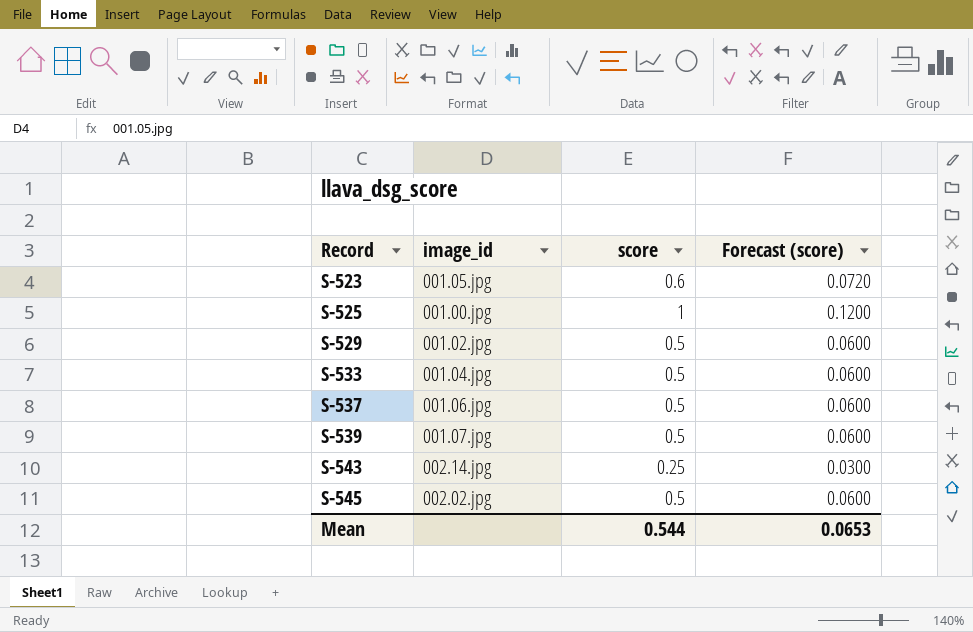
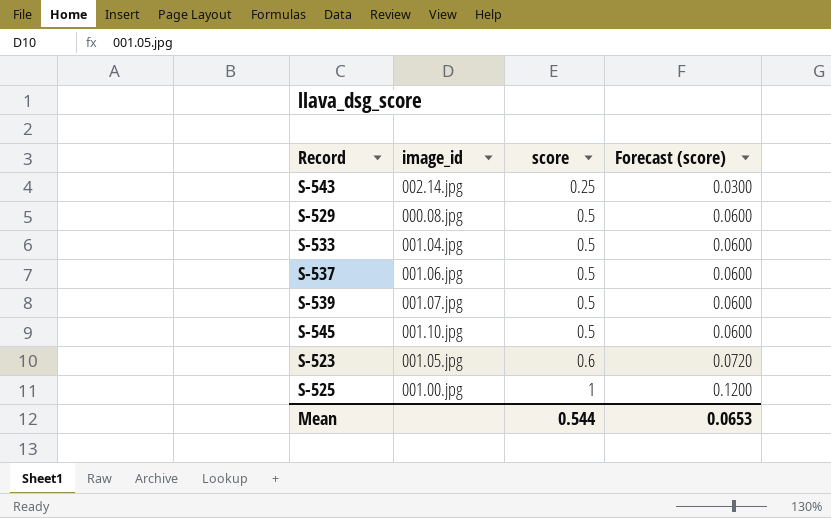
row order: Record ascending -> score ascending
S-529 | image_id: 001.02.jpg -> 000.08.jpg
S-545 | image_id: 002.02.jpg -> 001.10.jpg

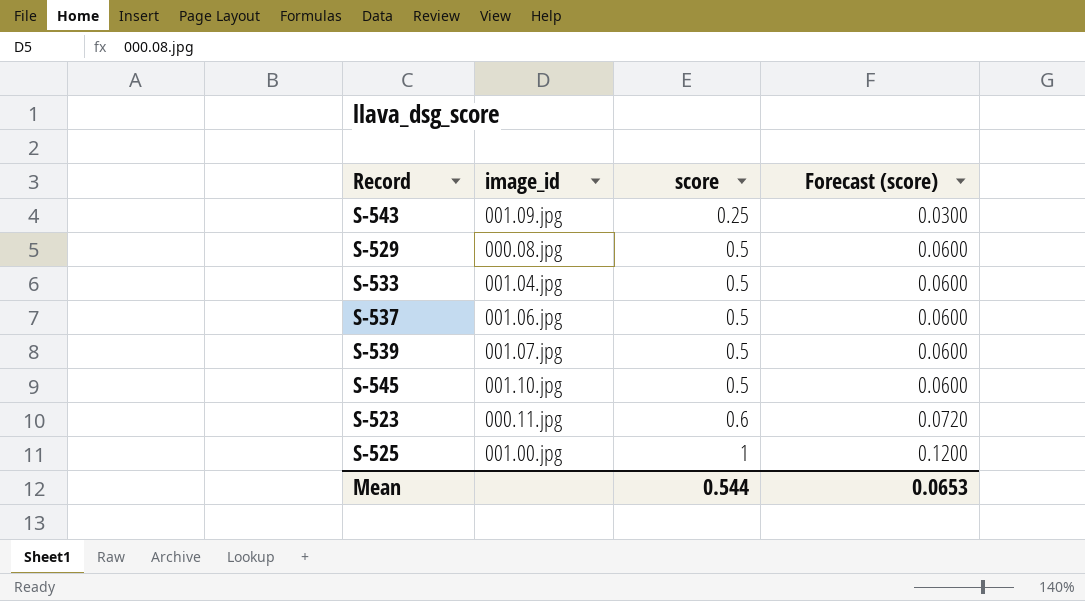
S-543 | image_id: 002.14.jpg -> 001.09.jpg
S-523 | image_id: 001.05.jpg -> 000.11.jpg

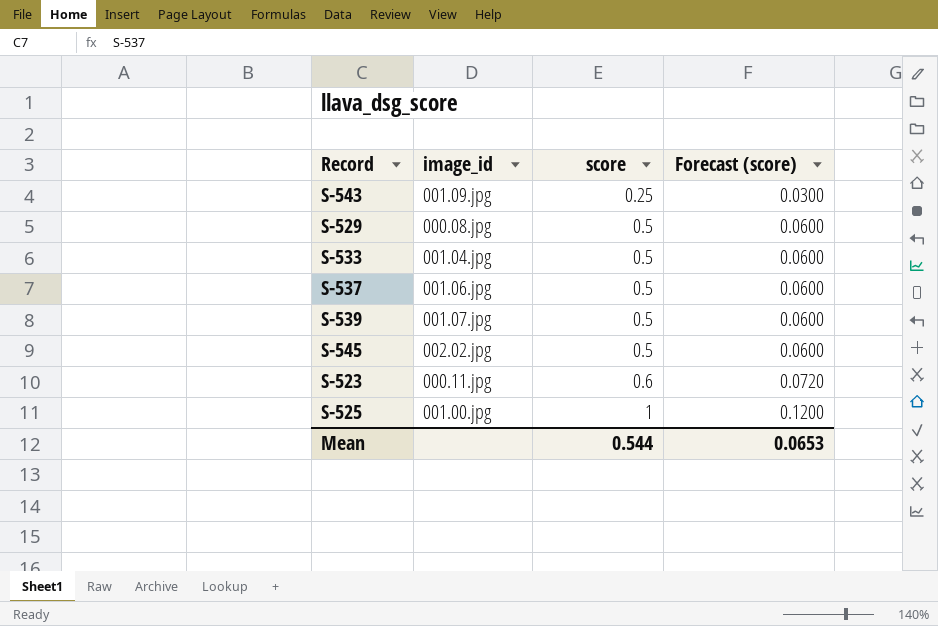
S-545 | image_id: 001.10.jpg -> 002.02.jpg

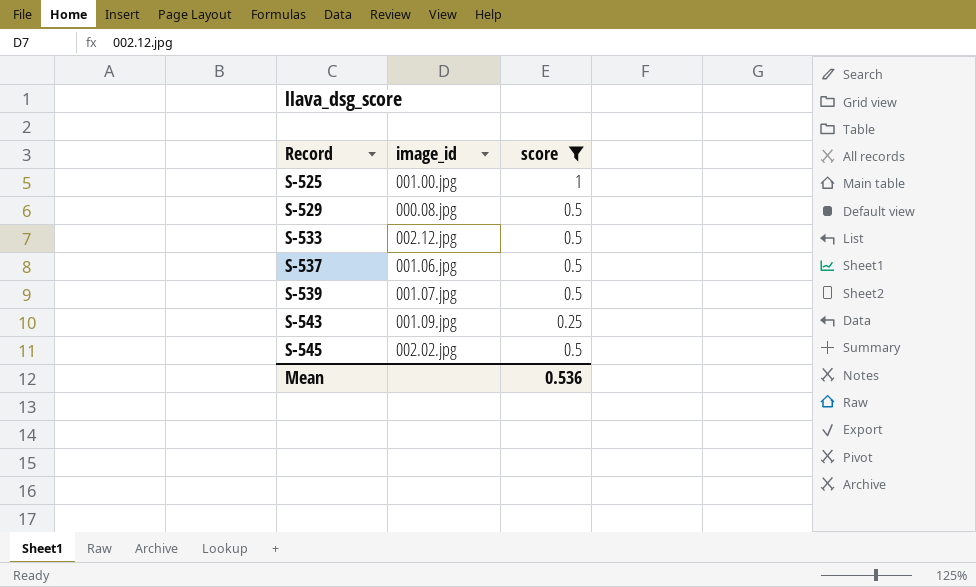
filter: none -> score != 0.6
row order: score ascending -> Record ascending
column Forecast (score) | formula: [score] * 0.12 -> none
S-533 | image_id: 001.04.jpg -> 002.12.jpg
Mean | score: 0.544 -> 0.536

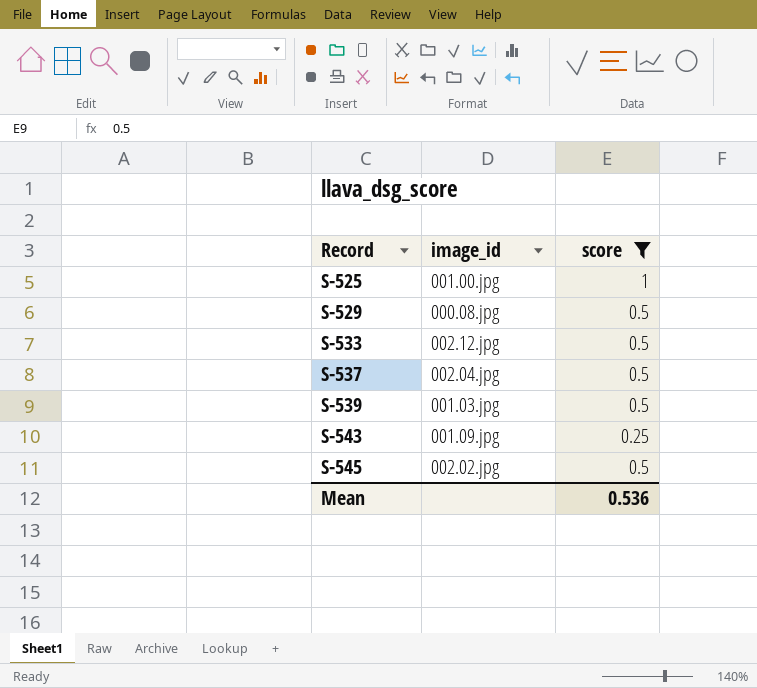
S-537 | image_id: 001.06.jpg -> 002.04.jpg
S-539 | image_id: 001.07.jpg -> 001.03.jpg

